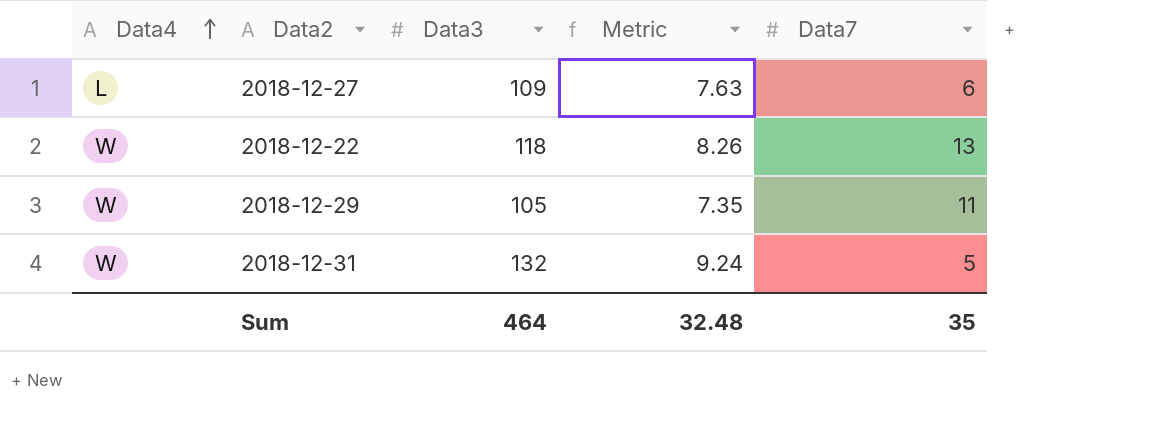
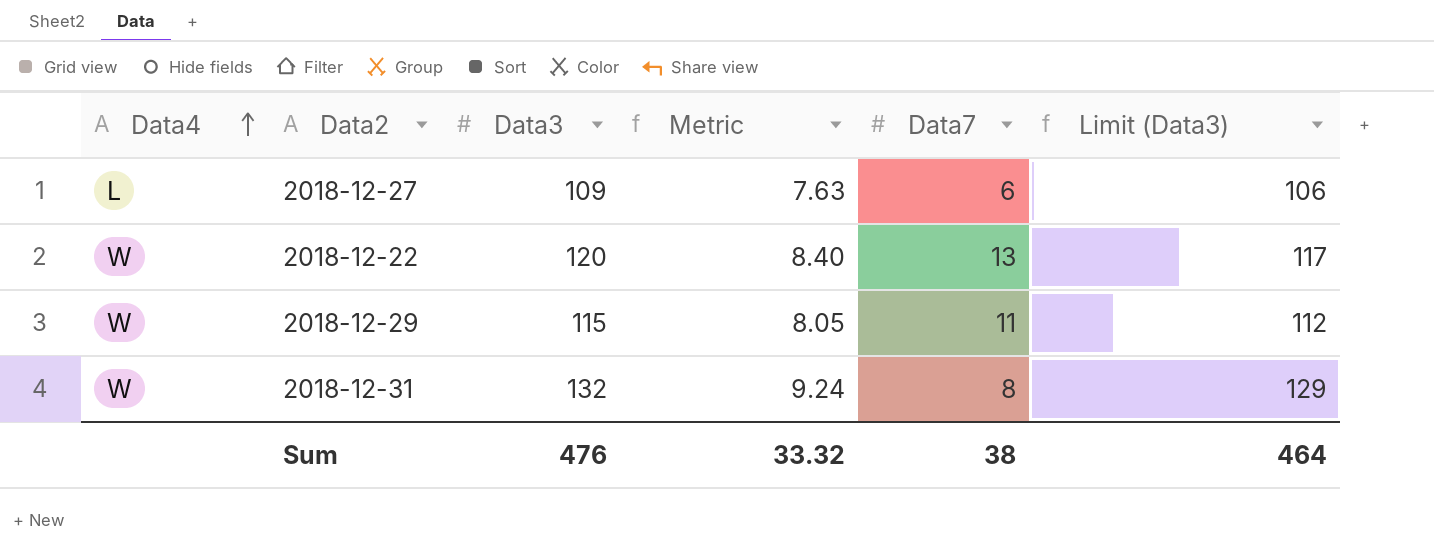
column Limit (Data3) | formula: none -> [Data3] - 3
2018-12-22 | Data3: 118 -> 120
2018-12-22 | Metric: 8.26 -> 8.40
2018-12-29 | Data3: 105 -> 115
2018-12-29 | Metric: 7.35 -> 8.05
2018-12-31 | Data7: 5 -> 8
Sum | Data3: 464 -> 476
Sum | Metric: 32.48 -> 33.32
Sum | Data7: 35 -> 38

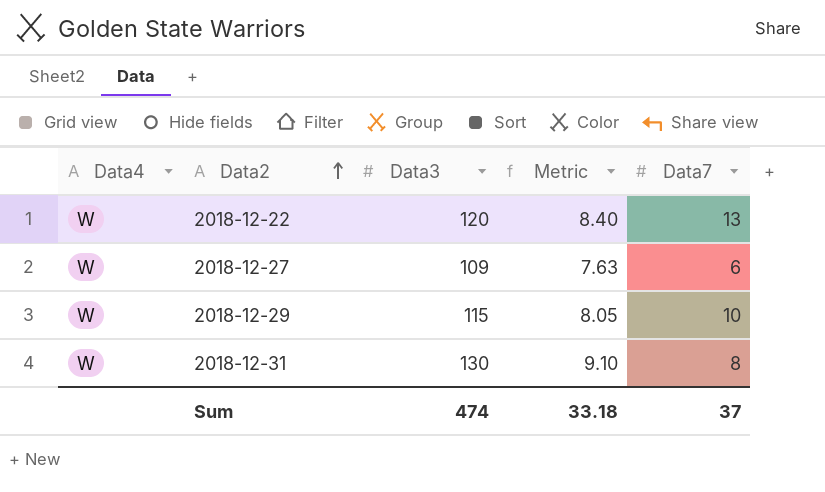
row order: Data4 ascending -> Data2 ascending
column Limit (Data3) | formula: [Data3] - 3 -> none
2018-12-27 | Data4: L -> W
2018-12-29 | Data7: 11 -> 10
2018-12-31 | Data3: 132 -> 130
2018-12-31 | Metric: 9.24 -> 9.10
Sum | Data3: 476 -> 474
Sum | Metric: 33.32 -> 33.18
Sum | Data7: 38 -> 37

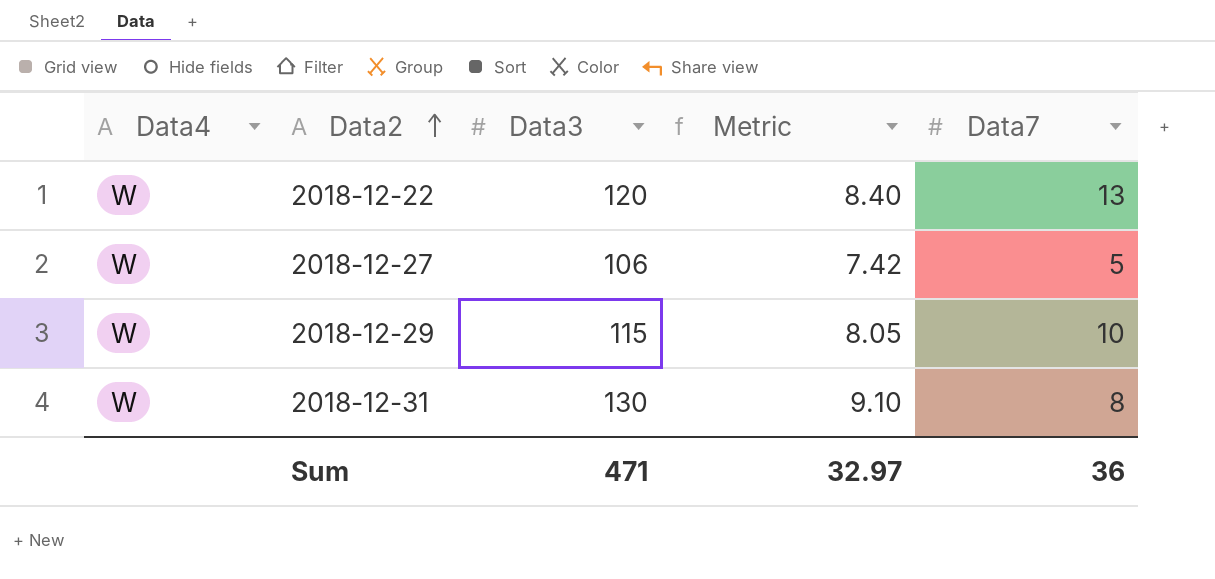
2018-12-27 | Data3: 109 -> 106
2018-12-27 | Metric: 7.63 -> 7.42
2018-12-27 | Data7: 6 -> 5
Sum | Data3: 474 -> 471
Sum | Metric: 33.18 -> 32.97
Sum | Data7: 37 -> 36

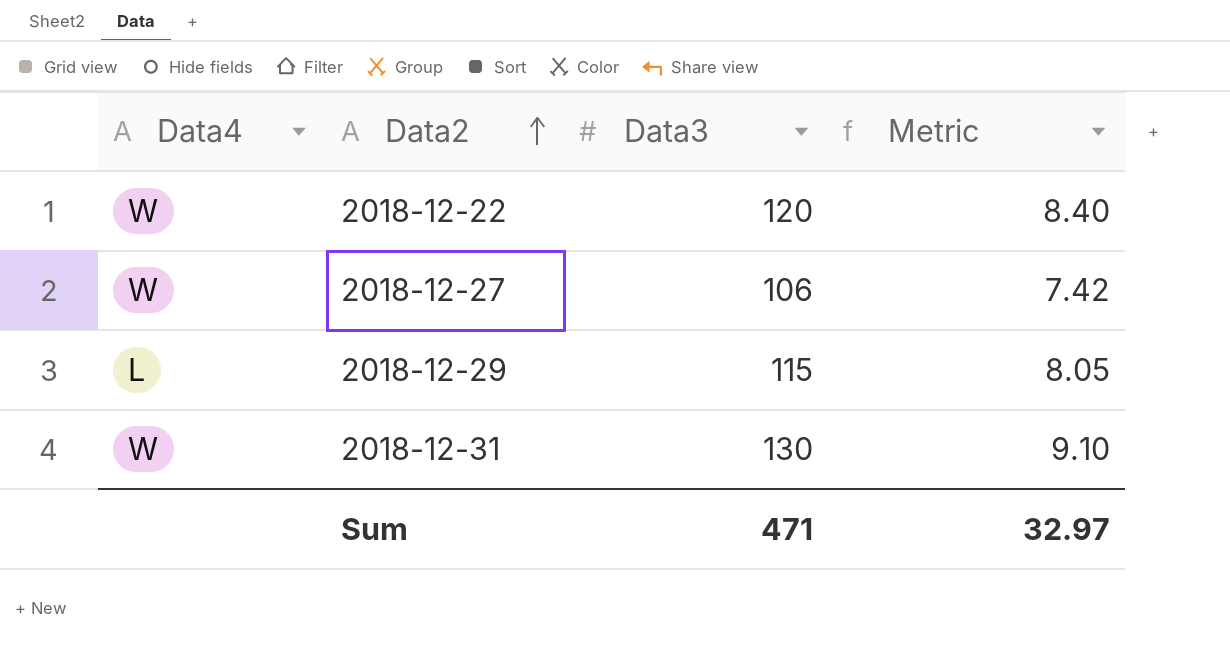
column Data7 | position: 5 -> none
2018-12-29 | Data4: W -> L

